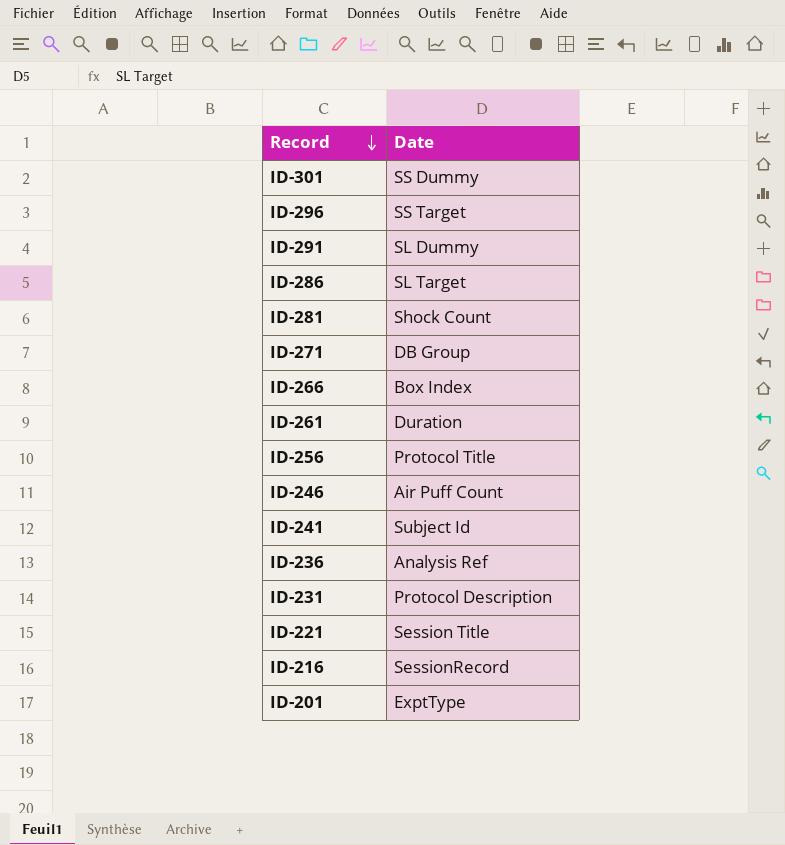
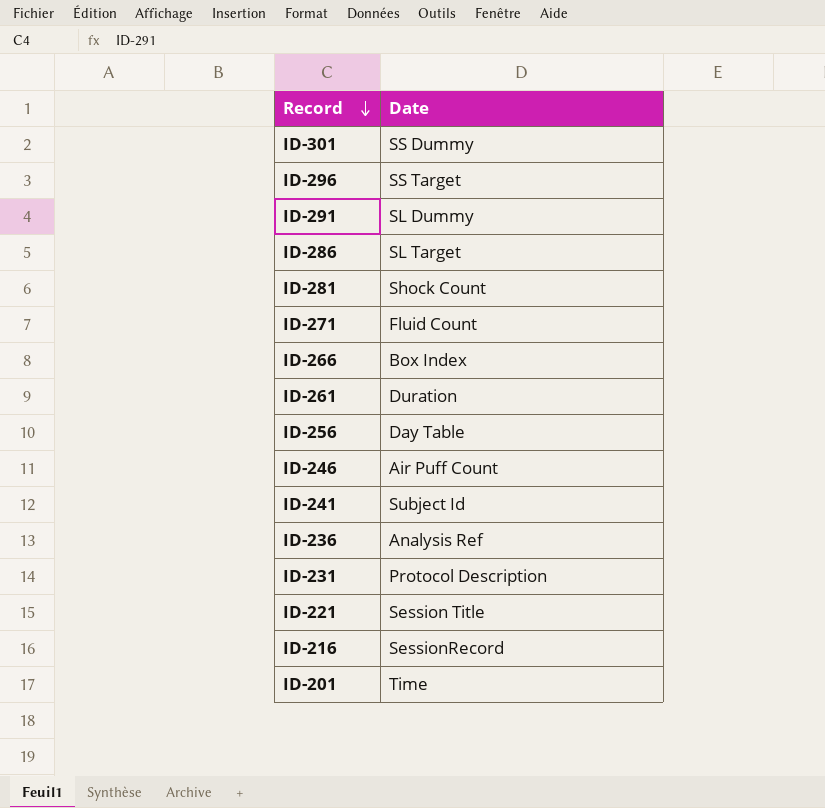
ID-271 | Date: DB Group -> Fluid Count
ID-256 | Date: Protocol Title -> Day Table
ID-201 | Date: ExptType -> Time

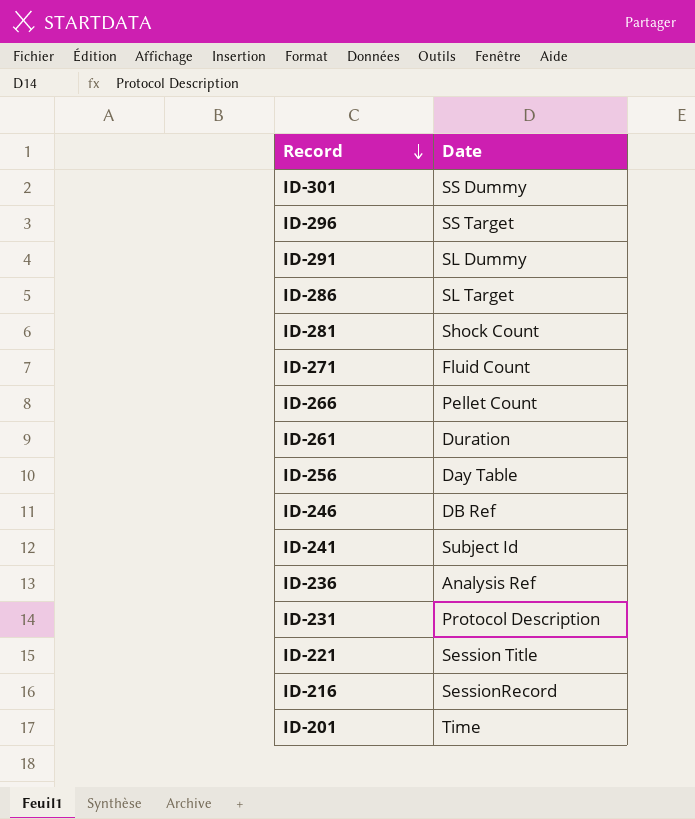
ID-266 | Date: Box Index -> Pellet Count
ID-246 | Date: Air Puff Count -> DB Ref

